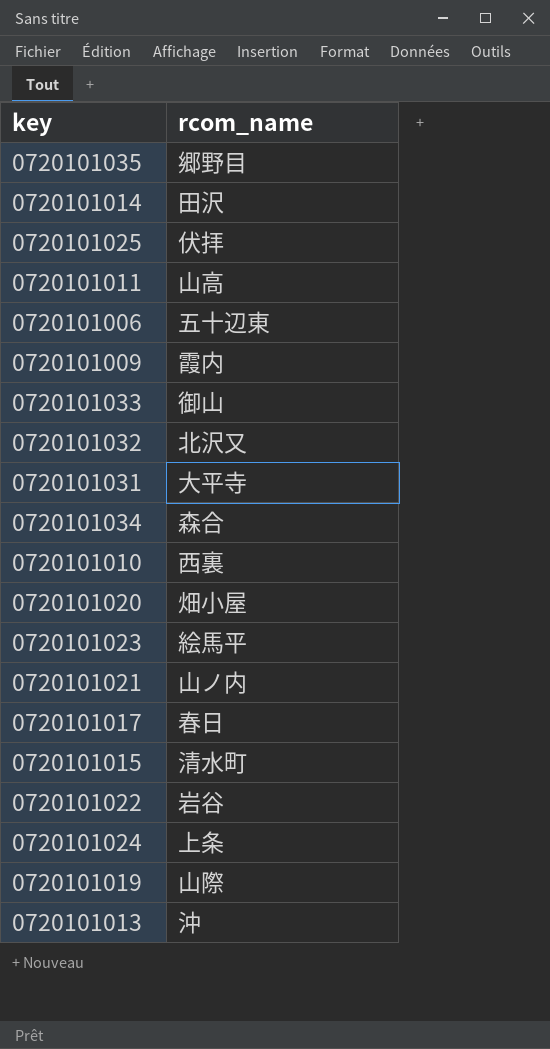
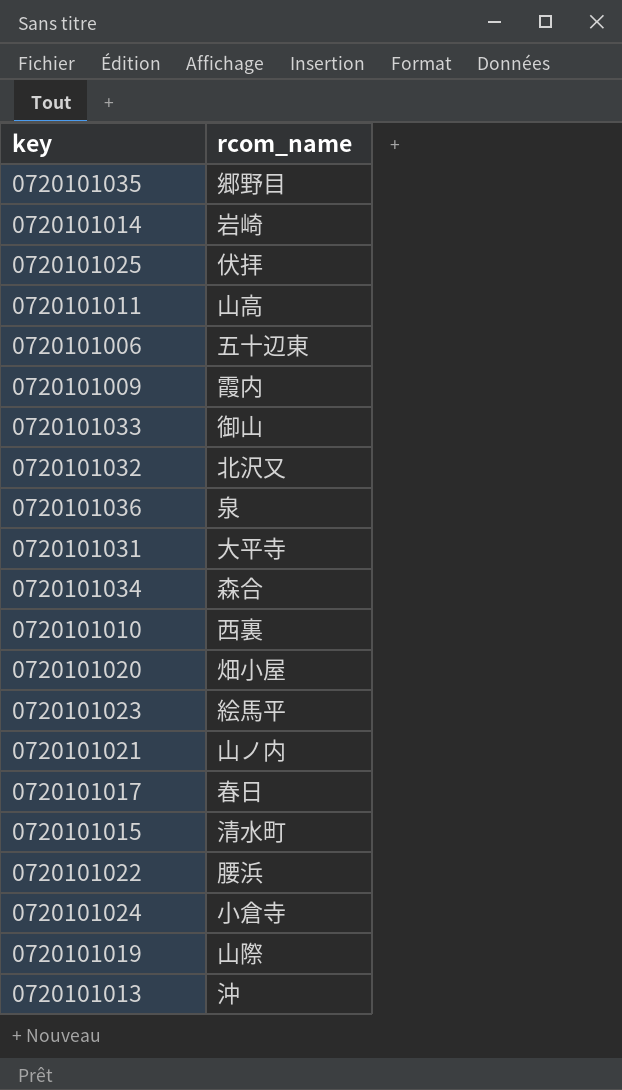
0720101014 | rcom_name: 田沢 -> 岩崎
row 0720101036: none -> 泉
0720101022 | rcom_name: 岩谷 -> 腰浜
0720101024 | rcom_name: 上条 -> 小倉寺

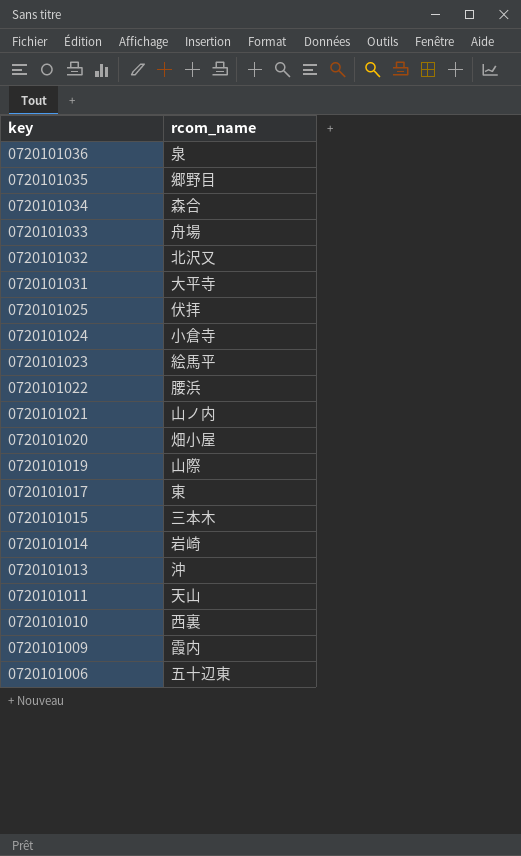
row order: none -> key descending
0720101033 | rcom_name: 御山 -> 舟場
0720101017 | rcom_name: 春日 -> 東
0720101015 | rcom_name: 清水町 -> 三本木
0720101011 | rcom_name: 山高 -> 天山

